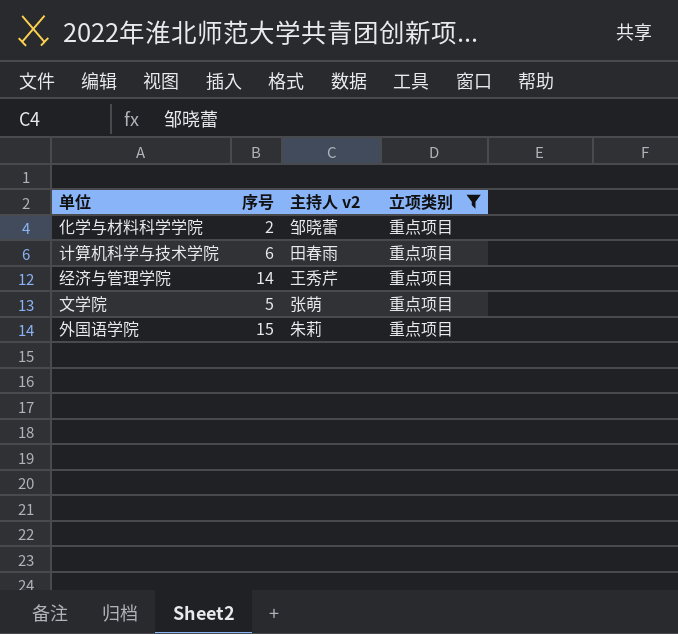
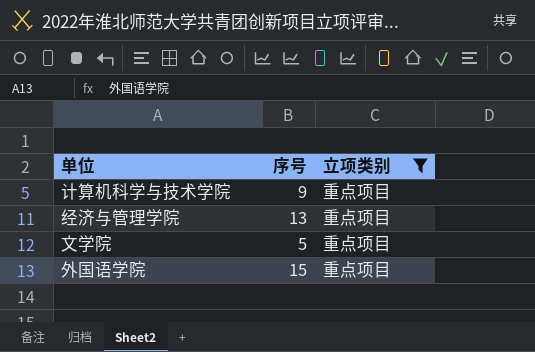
column 主持人 v2 | position: 3 -> none
row 化学与材料科学学院: 2 | 邹晓蕾 | 重点项目 -> none
计算机科学与技术学院 | 序号: 6 -> 9
经济与管理学院 | 序号: 14 -> 13

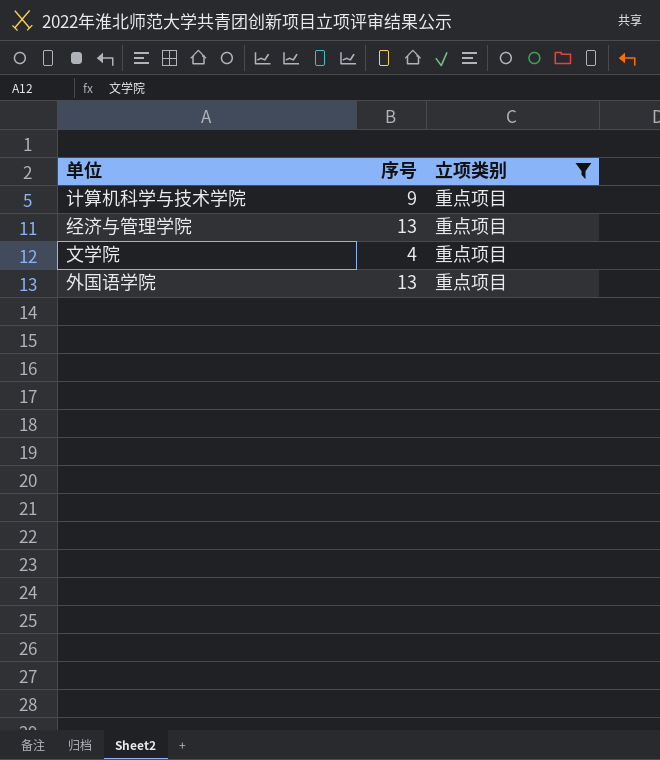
文学院 | 序号: 5 -> 4
外国语学院 | 序号: 15 -> 13

